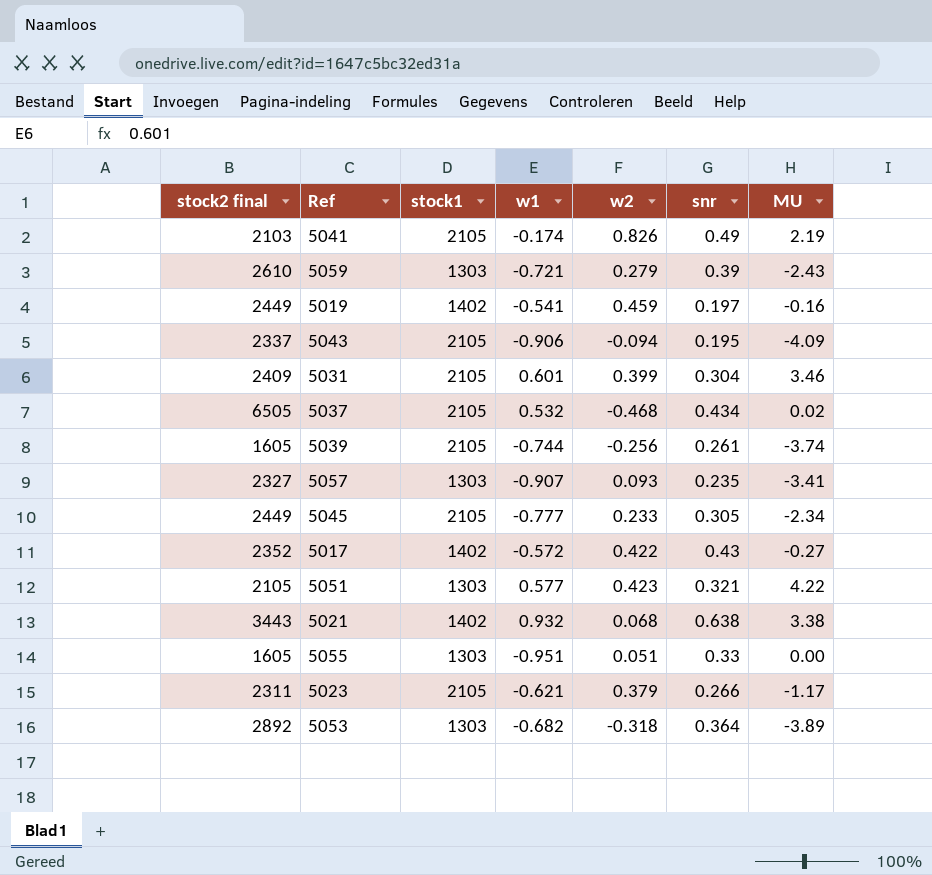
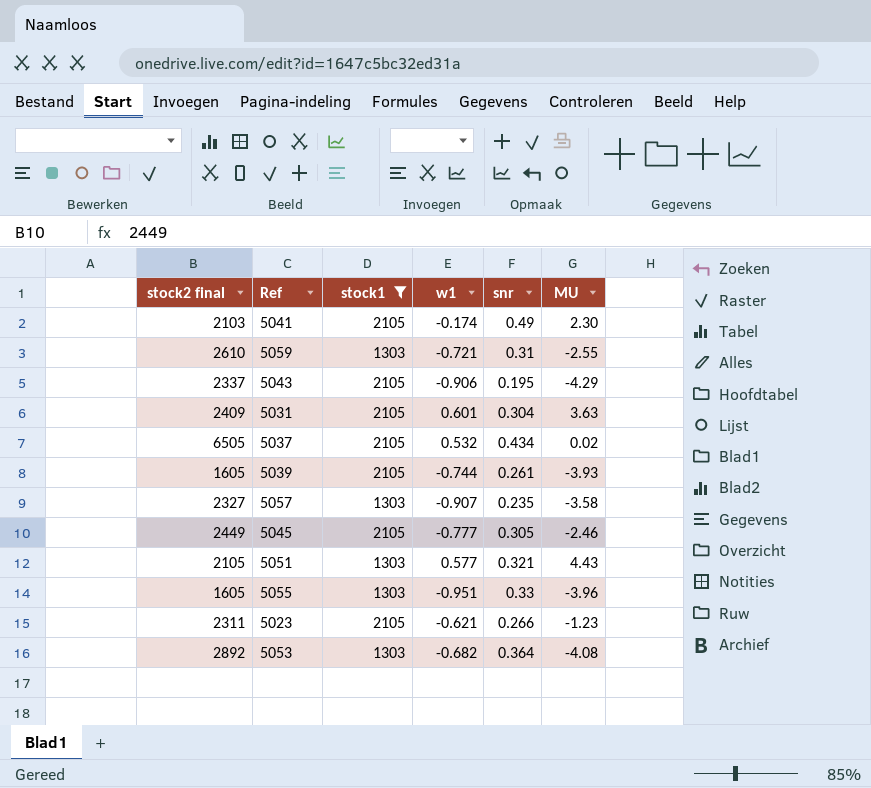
filter: none -> stock1 != 1402
column w2 | position: 5 -> none
5041 | MU: 2.19 -> 2.30
5059 | snr: 0.39 -> 0.31
5059 | MU: -2.43 -> -2.55
5043 | MU: -4.09 -> -4.29
5031 | MU: 3.46 -> 3.63
5039 | MU: -3.74 -> -3.93
5057 | MU: -3.41 -> -3.58
5045 | MU: -2.34 -> -2.46
5051 | MU: 4.22 -> 4.43
5055 | MU: 0.00 -> -3.96
5023 | MU: -1.17 -> -1.23
5053 | MU: -3.89 -> -4.08

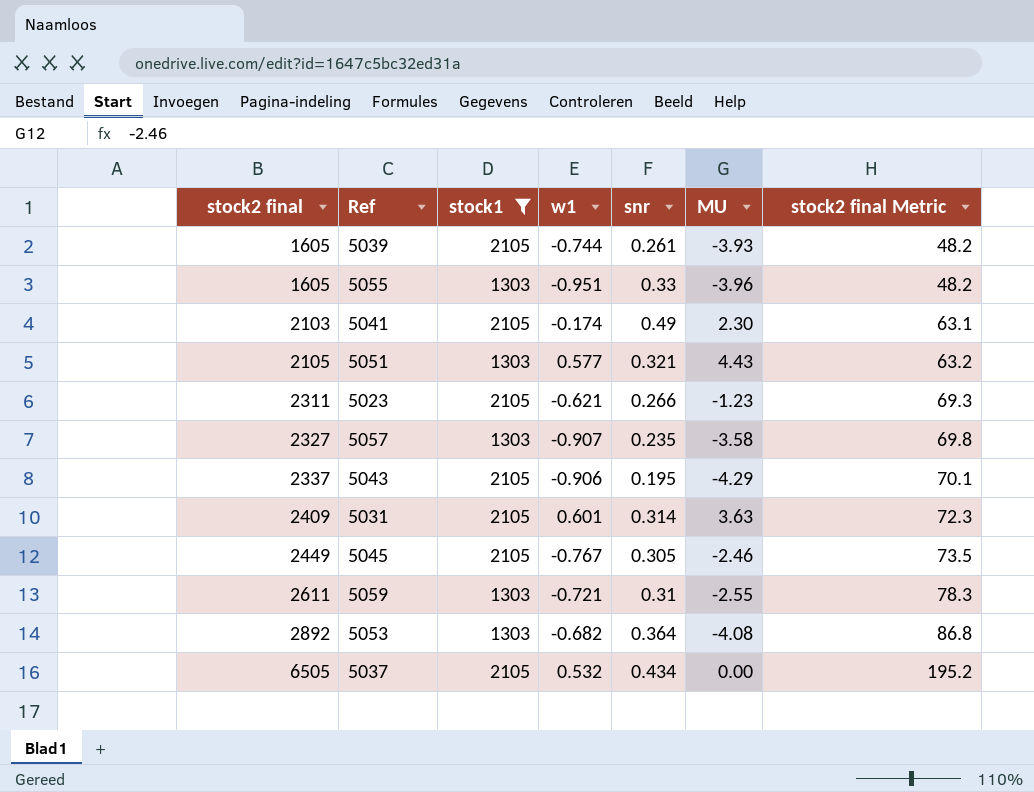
row order: none -> stock2 final ascending
column stock2 final Metric | formula: none -> [stock2 final] * 0.03
5031 | snr: 0.304 -> 0.314
5045 | w1: -0.777 -> -0.767
5059 | stock2 final: 2610 -> 2611
5037 | MU: 0.02 -> 0.00

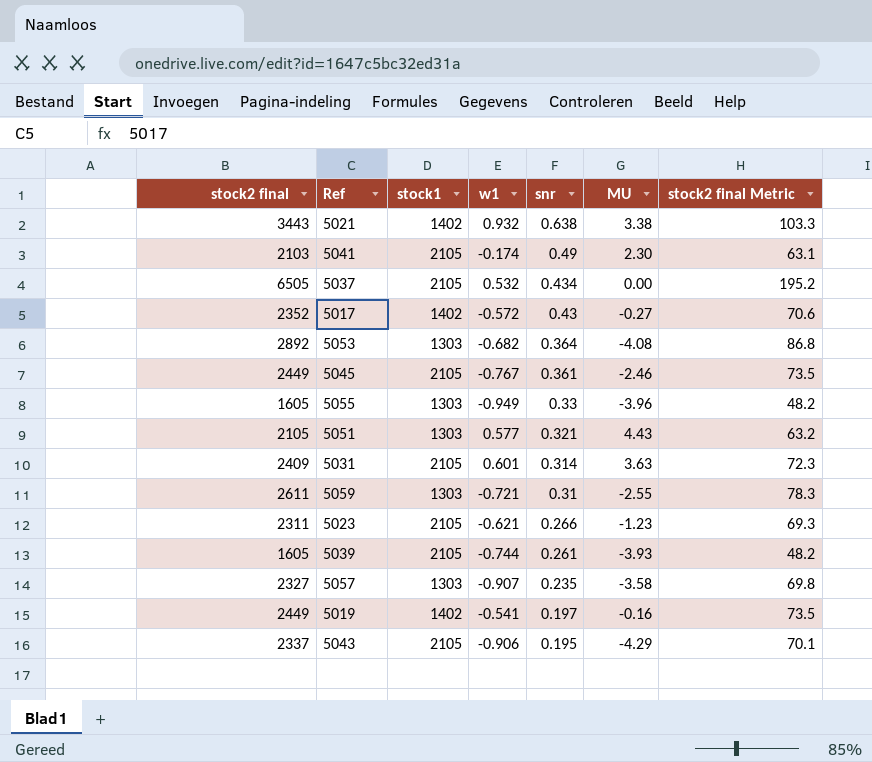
filter: stock1 != 1402 -> none
row order: stock2 final ascending -> snr descending
5045 | snr: 0.305 -> 0.361
5055 | w1: -0.951 -> -0.949

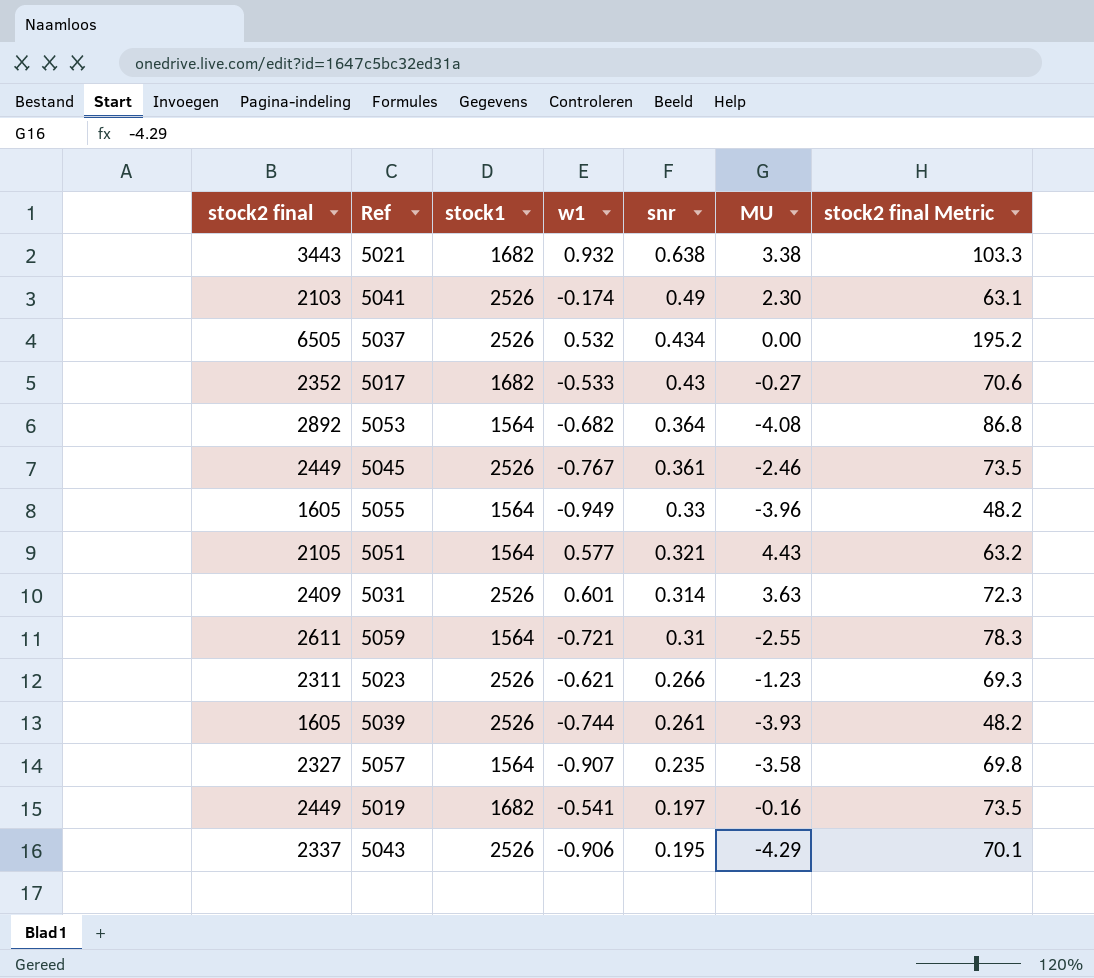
5021 | stock1: 1402 -> 1682
5041 | stock1: 2105 -> 2526
5037 | stock1: 2105 -> 2526
5017 | stock1: 1402 -> 1682
5017 | w1: -0.572 -> -0.533
5053 | stock1: 1303 -> 1564
5045 | stock1: 2105 -> 2526
5055 | stock1: 1303 -> 1564
5051 | stock1: 1303 -> 1564
5031 | stock1: 2105 -> 2526
5059 | stock1: 1303 -> 1564
5023 | stock1: 2105 -> 2526
5039 | stock1: 2105 -> 2526
5057 | stock1: 1303 -> 1564
5019 | stock1: 1402 -> 1682
5043 | stock1: 2105 -> 2526

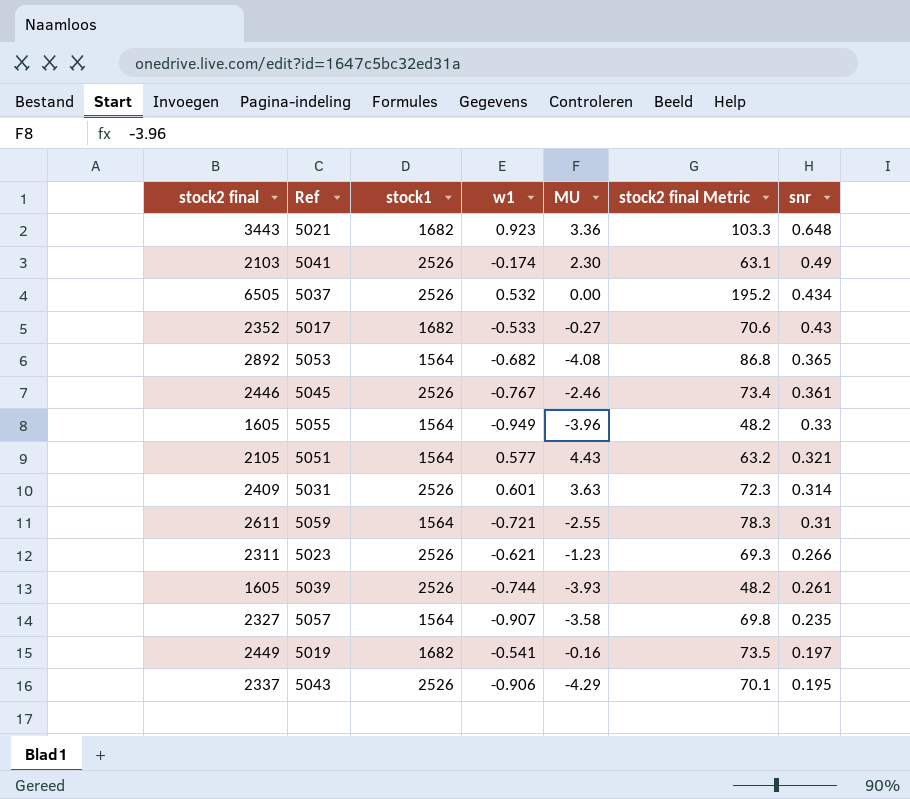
column snr | position: 5 -> 7
5021 | w1: 0.932 -> 0.923
5021 | MU: 3.38 -> 3.36
5021 | snr: 0.638 -> 0.648
5053 | snr: 0.364 -> 0.365
5045 | stock2 final: 2449 -> 2446
5045 | stock2 final Metric: 73.5 -> 73.4

